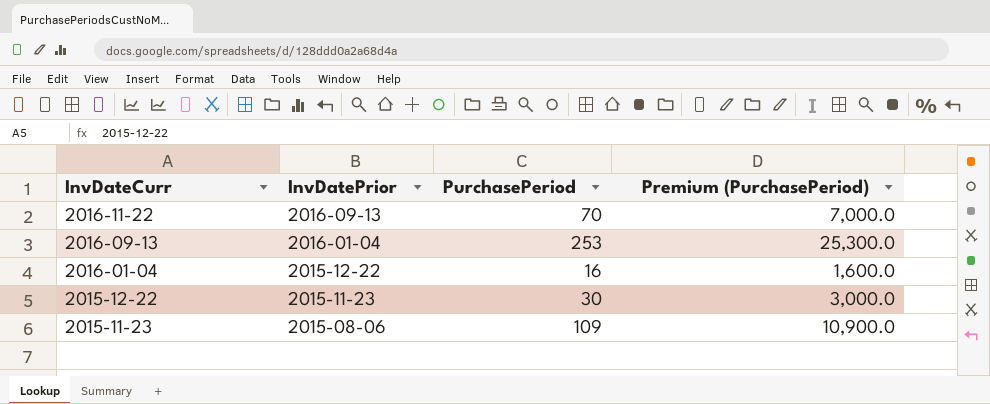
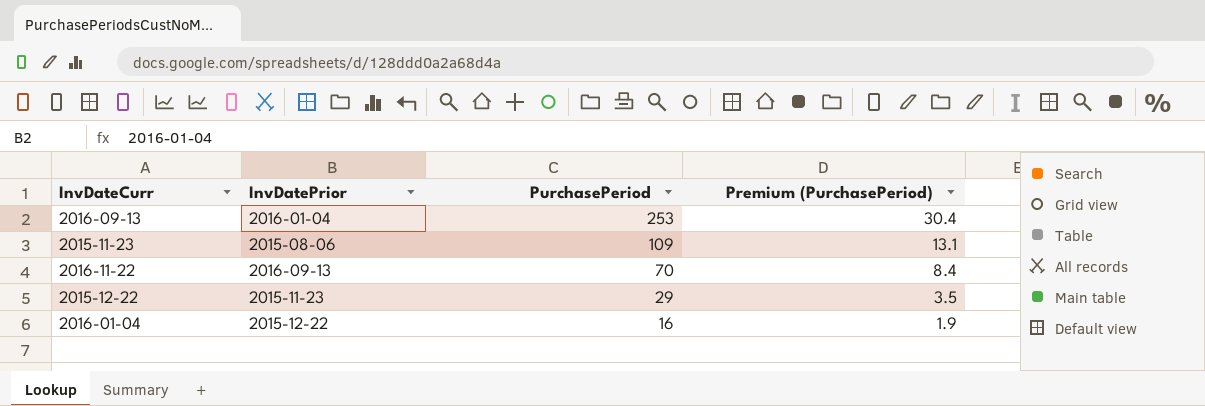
row order: InvDateCurr descending -> PurchasePeriod descending
column Premium (PurchasePeriod) | formula: [PurchasePeriod] * 100 -> [PurchasePeriod] * 0.12
2015-12-22 | PurchasePeriod: 30 -> 29

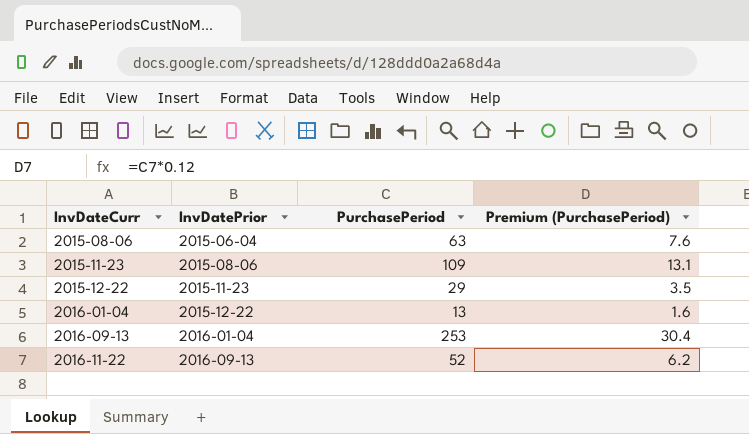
row order: PurchasePeriod descending -> InvDateCurr ascending
row 2015-08-06: none -> 2015-06-04 | 63 | 7.6
2016-01-04 | PurchasePeriod: 16 -> 13
2016-01-04 | Premium (PurchasePeriod): 1.9 -> 1.6
2016-11-22 | PurchasePeriod: 70 -> 52
2016-11-22 | Premium (PurchasePeriod): 8.4 -> 6.2

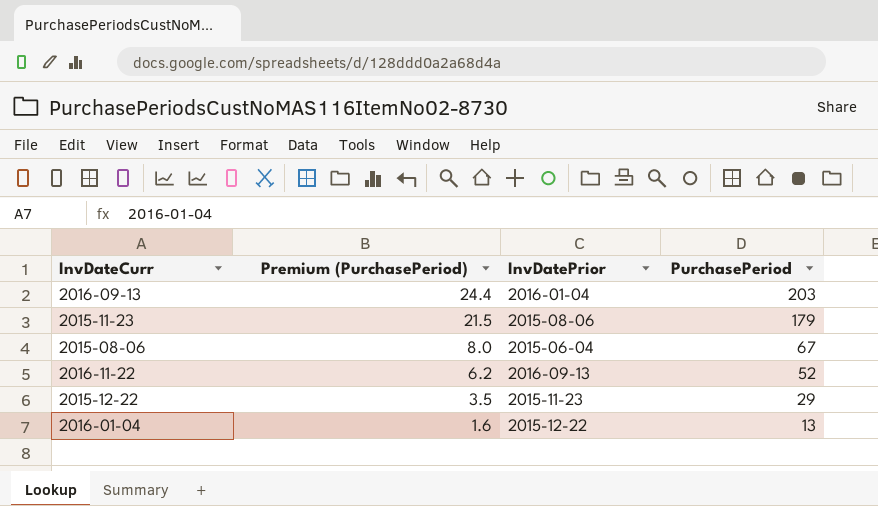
row order: InvDateCurr ascending -> Premium (PurchasePeriod) descending
column Premium (PurchasePeriod) | position: 4 -> 2
2016-09-13 | Premium (PurchasePeriod): 30.4 -> 24.4
2016-09-13 | PurchasePeriod: 253 -> 203
2015-11-23 | Premium (PurchasePeriod): 13.1 -> 21.5
2015-11-23 | PurchasePeriod: 109 -> 179
2015-08-06 | Premium (PurchasePeriod): 7.6 -> 8.0
2015-08-06 | PurchasePeriod: 63 -> 67

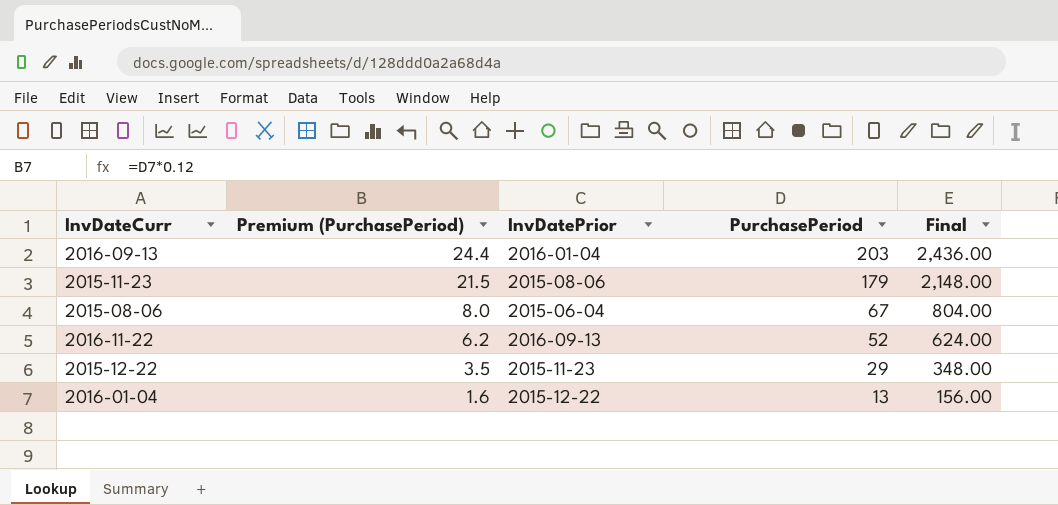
column Final | formula: none -> [PurchasePeriod] * 12

